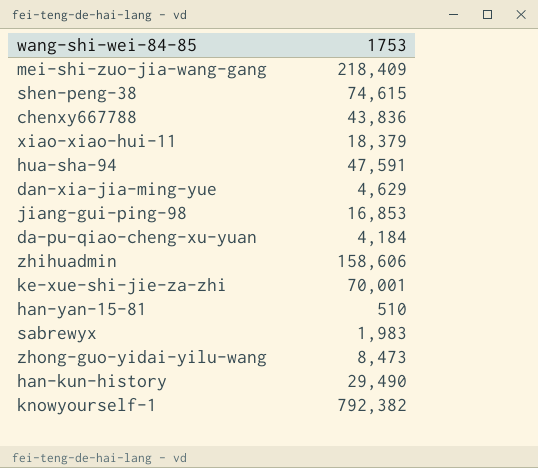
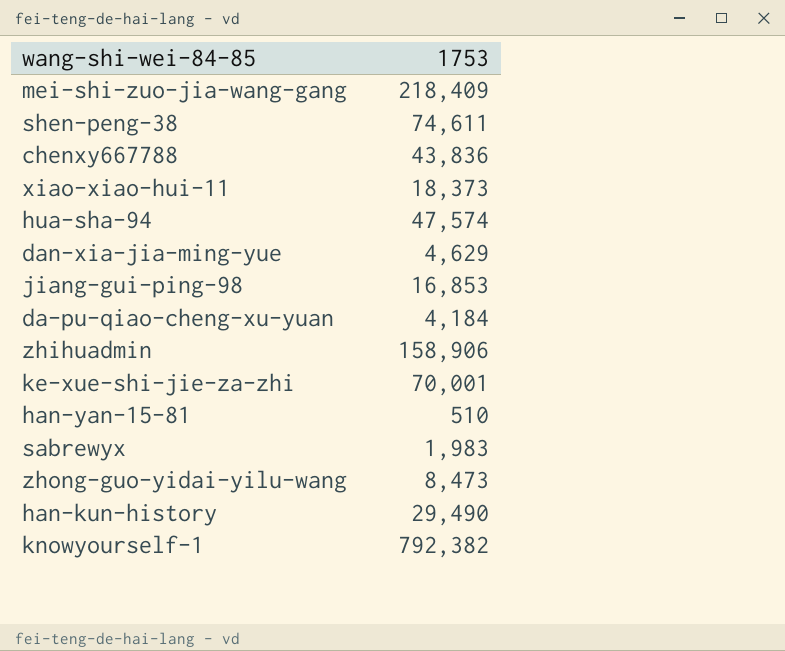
shen-peng-38 | 1753: 74,615 -> 74,611
xiao-xiao-hui-11 | 1753: 18,379 -> 18,373
hua-sha-94 | 1753: 47,591 -> 47,574
zhihuadmin | 1753: 158,606 -> 158,906

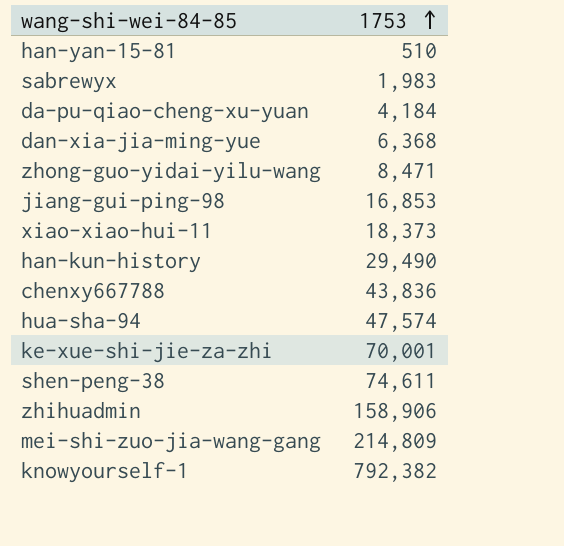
row order: none -> 1753 ascending
dan-xia-jia-ming-yue | 1753: 4,629 -> 6,368
zhong-guo-yidai-yilu-wang | 1753: 8,473 -> 8,471
mei-shi-zuo-jia-wang-gang | 1753: 218,409 -> 214,809

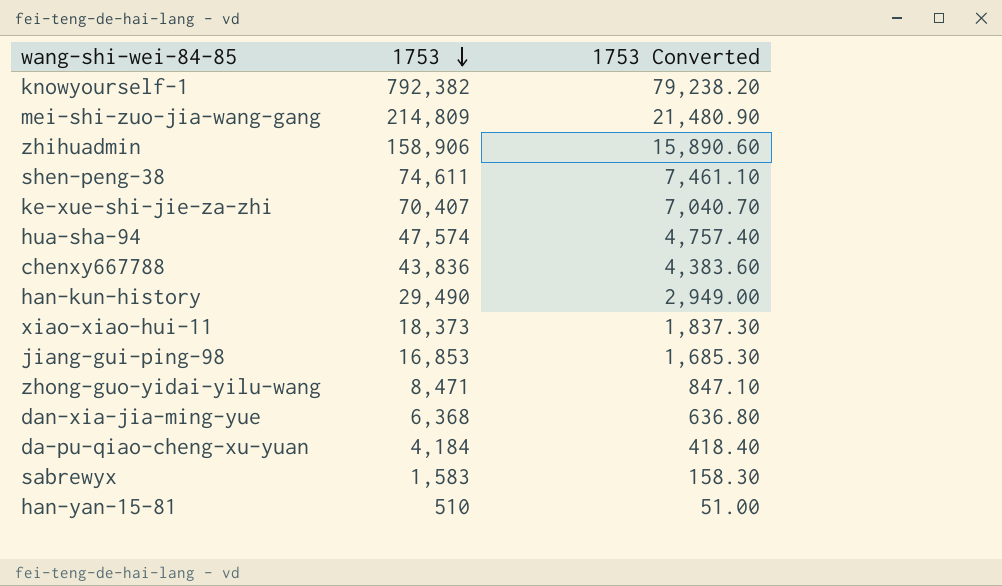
row order: 1753 ascending -> 1753 descending
column 1753 Converted | formula: none -> [1753] * 0.1
ke-xue-shi-jie-za-zhi | 1753: 70,001 -> 70,407
sabrewyx | 1753: 1,983 -> 1,583

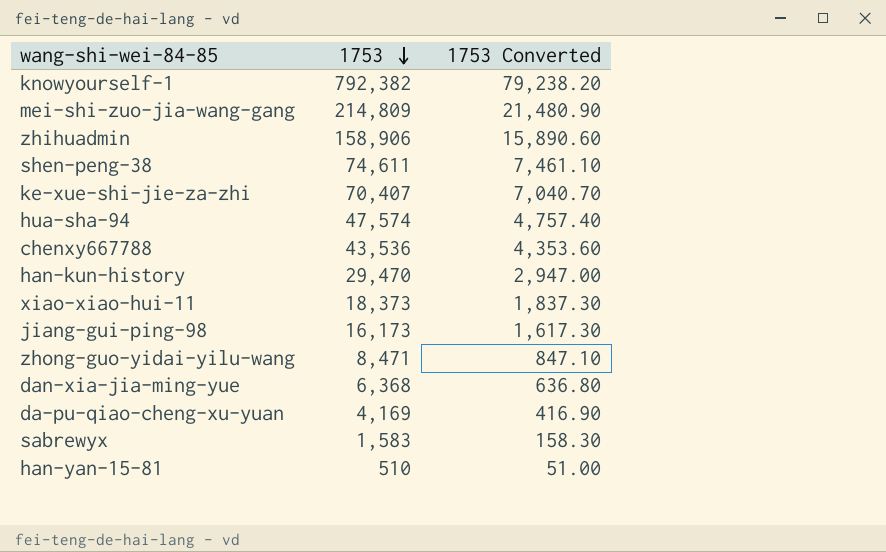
chenxy667788 | 1753: 43,836 -> 43,536
chenxy667788 | 1753 Converted: 4,383.60 -> 4,353.60
han-kun-history | 1753: 29,490 -> 29,470
han-kun-history | 1753 Converted: 2,949.00 -> 2,947.00
jiang-gui-ping-98 | 1753: 16,853 -> 16,173
jiang-gui-ping-98 | 1753 Converted: 1,685.30 -> 1,617.30
da-pu-qiao-cheng-xu-yuan | 1753: 4,184 -> 4,169
da-pu-qiao-cheng-xu-yuan | 1753 Converted: 418.40 -> 416.90

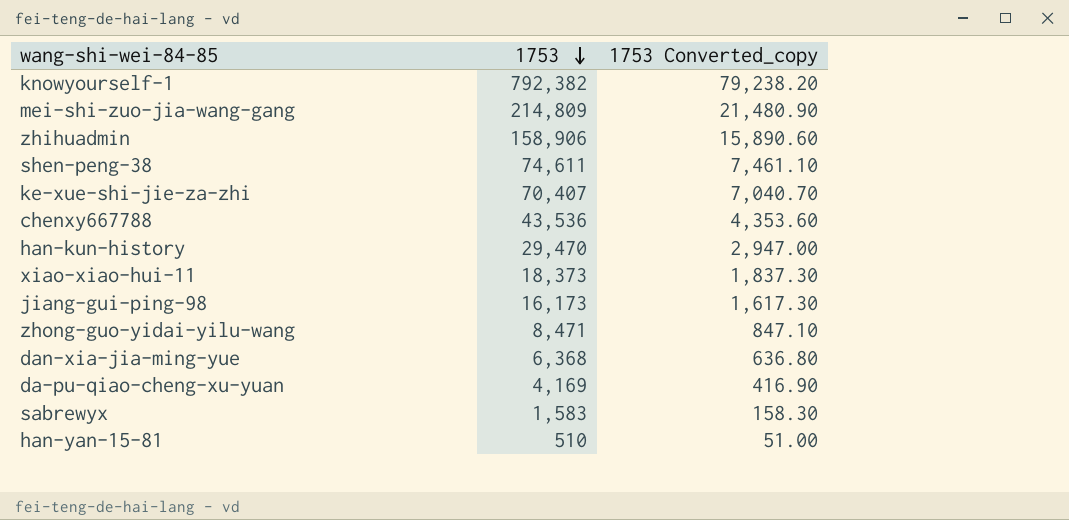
column name: 1753 Converted -> 1753 Converted_copy
row hua-sha-94: 47,574 | 4,757.40 -> none

